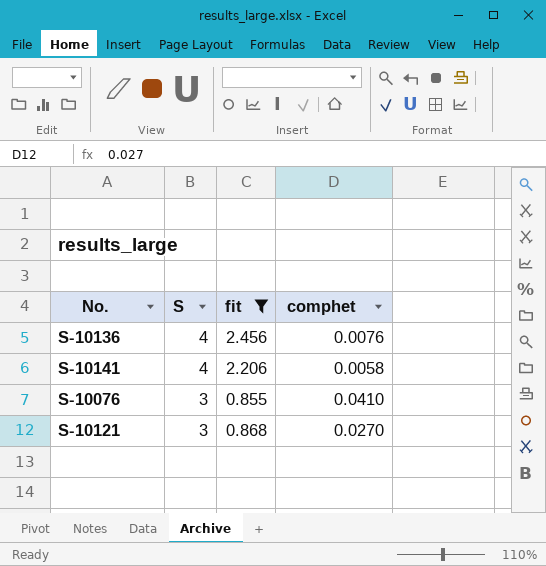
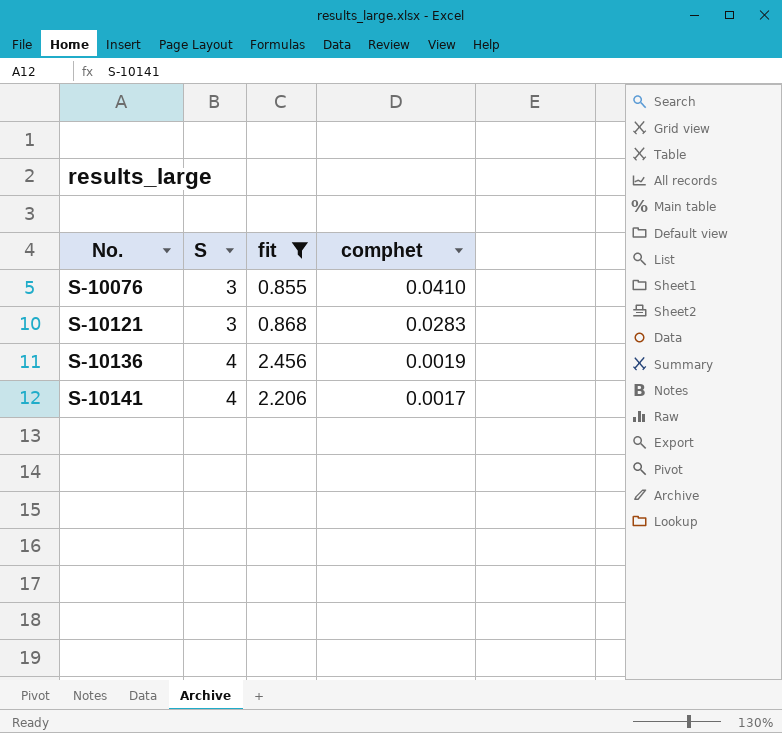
row order: S descending -> No. ascending
S-10121 | comphet: 0.0270 -> 0.0283
S-10136 | comphet: 0.0076 -> 0.0019
S-10141 | comphet: 0.0058 -> 0.0017

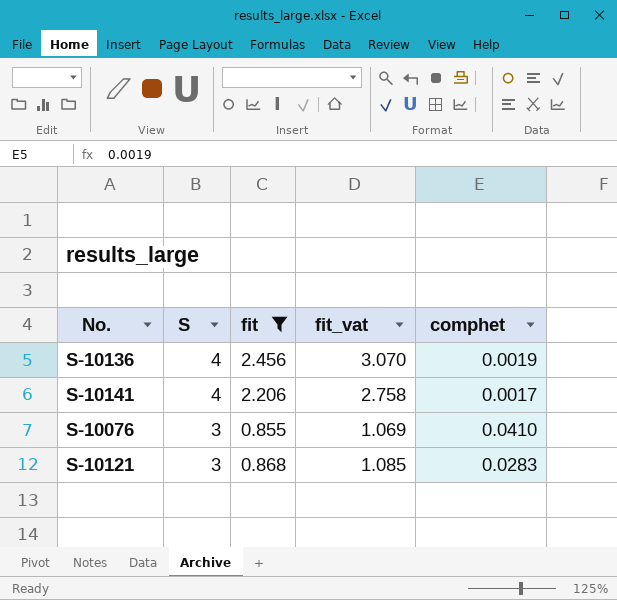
row order: No. ascending -> S descending
column fit_vat | formula: none -> [fit] * 1.25

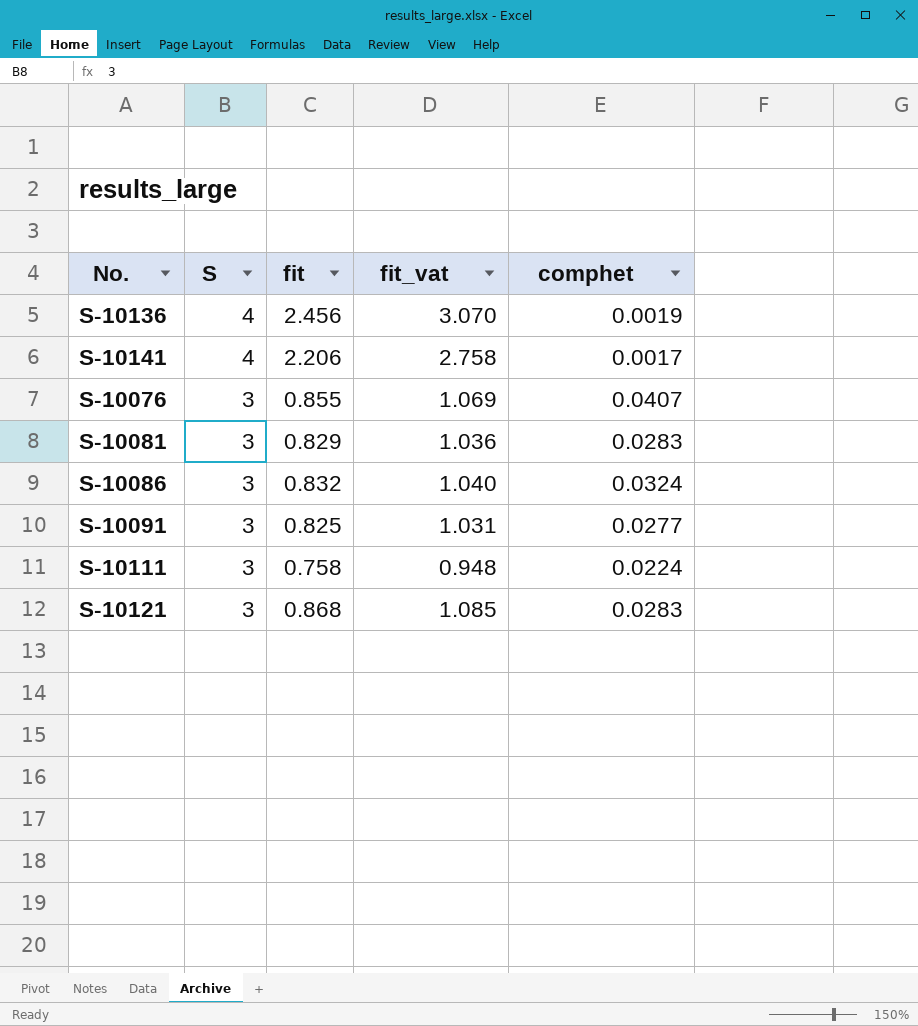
filter: fit >= 0.855 -> none
S-10076 | comphet: 0.0410 -> 0.0407

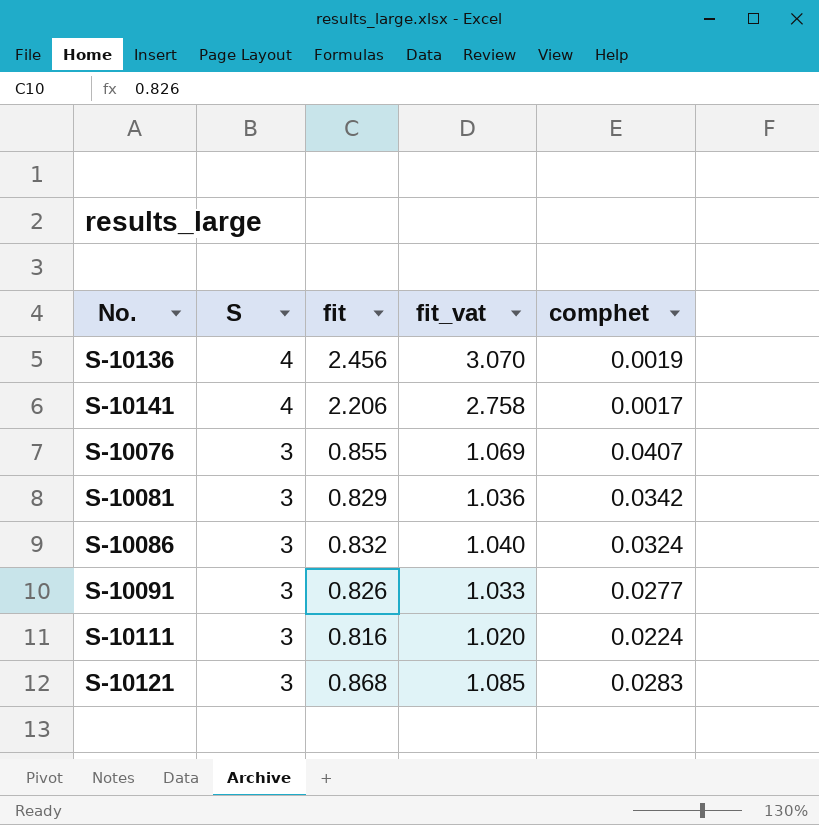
S-10081 | comphet: 0.0283 -> 0.0342
S-10091 | fit: 0.825 -> 0.826
S-10091 | fit_vat: 1.031 -> 1.033
S-10111 | fit: 0.758 -> 0.816
S-10111 | fit_vat: 0.948 -> 1.020

